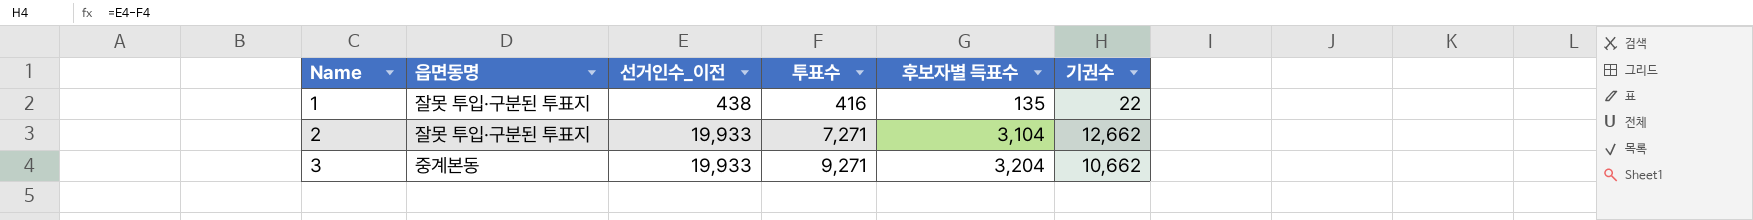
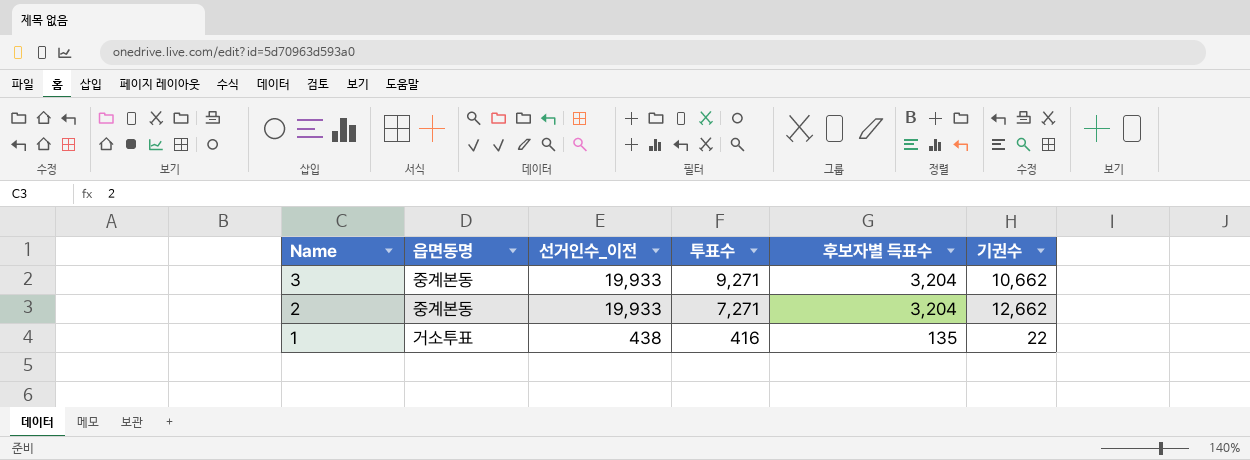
row order: Name ascending -> Name descending
2 | 읍면동명: 잘못 투입·구분된 투표지 -> 중계본동
2 | 후보자별 득표수: 3,104 -> 3,204
1 | 읍면동명: 잘못 투입·구분된 투표지 -> 거소투표

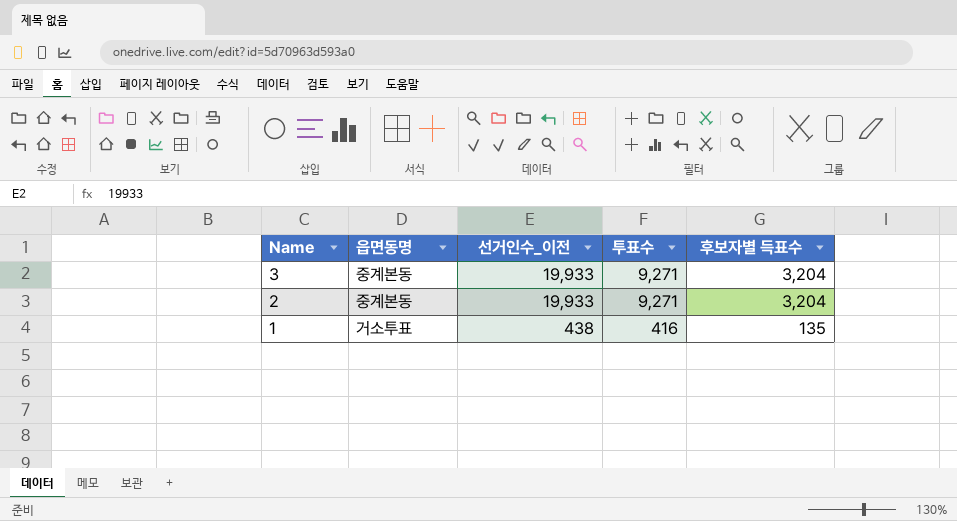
column 기권수 | formula: [선거인수_이전] - [투표수] -> none
2 | 투표수: 7,271 -> 9,271

